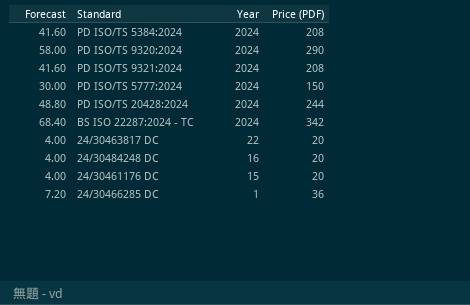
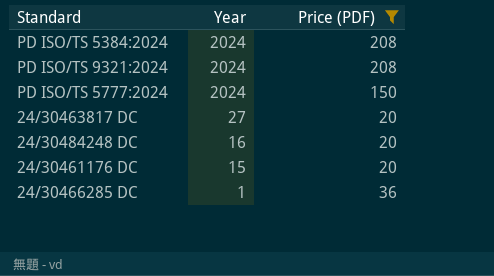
filter: none -> Price (PDF) <= 208
column Forecast | formula: [Price (PDF)] * 0.2 -> none
24/30463817 DC | Year: 22 -> 27

